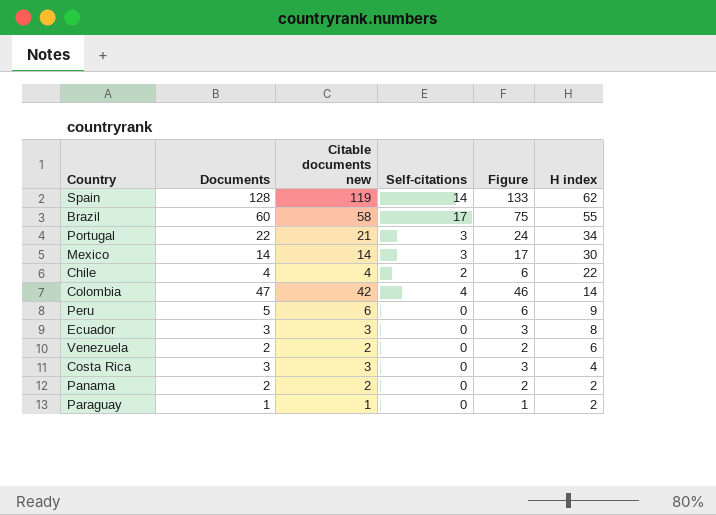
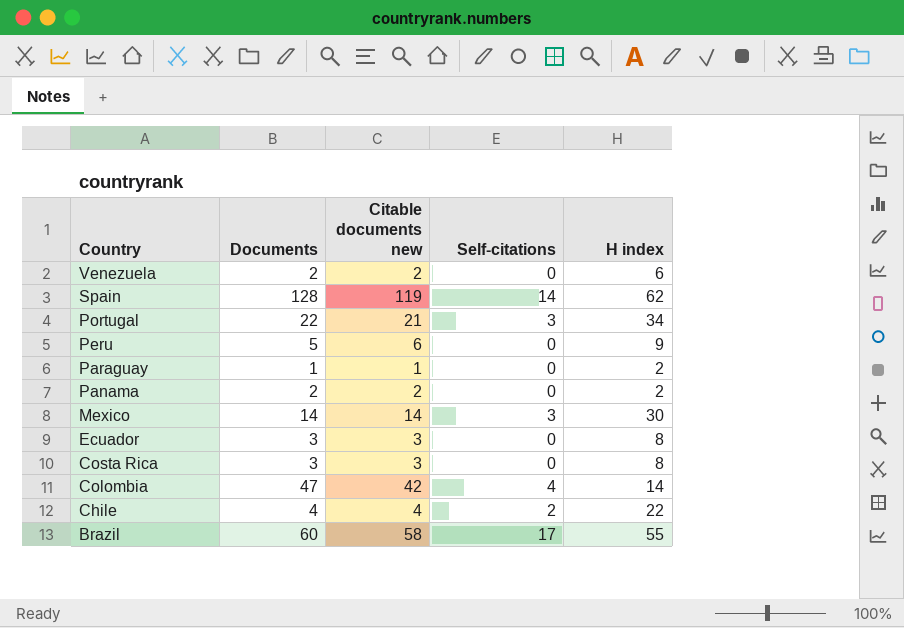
row order: H index descending -> Country descending
column Figure | formula: [Citable documents new] + [Self-citations] -> none
Costa Rica | H index: 4 -> 8

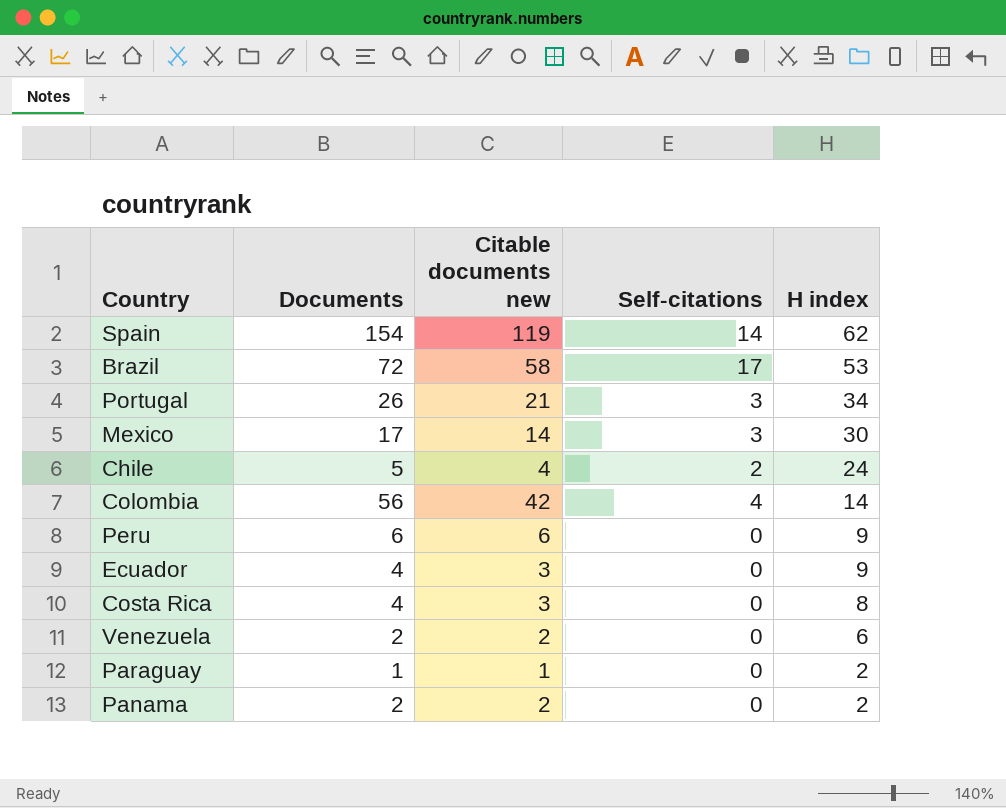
row order: Country descending -> H index descending
Spain | Documents: 128 -> 154
Brazil | Documents: 60 -> 72
Brazil | H index: 55 -> 53
Portugal | Documents: 22 -> 26
Mexico | Documents: 14 -> 17
Chile | Documents: 4 -> 5
Chile | H index: 22 -> 24
Colombia | Documents: 47 -> 56
Peru | Documents: 5 -> 6
Ecuador | Documents: 3 -> 4
Ecuador | H index: 8 -> 9
Costa Rica | Documents: 3 -> 4

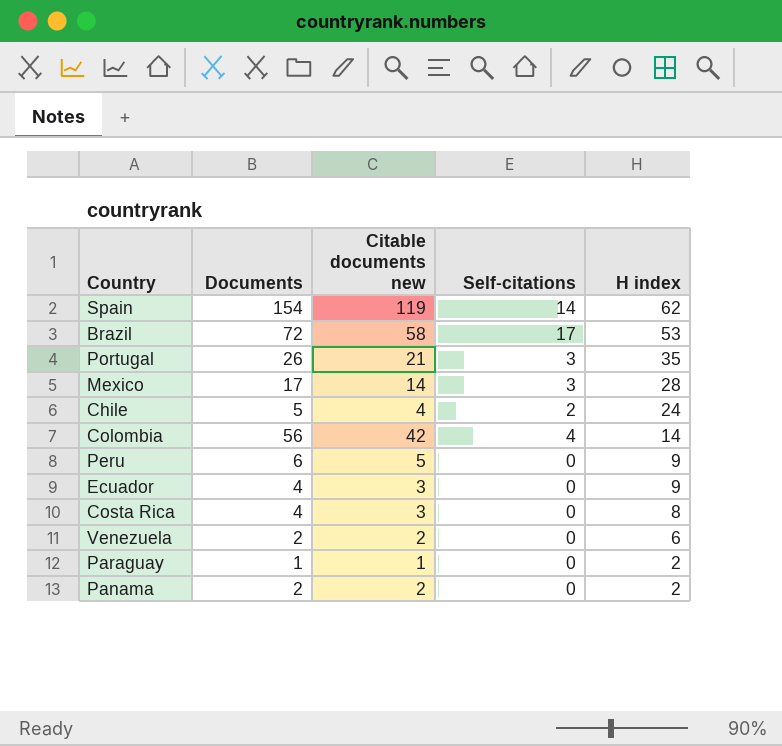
Portugal | H index: 34 -> 35
Mexico | H index: 30 -> 28
Peru | Citable documents new: 6 -> 5

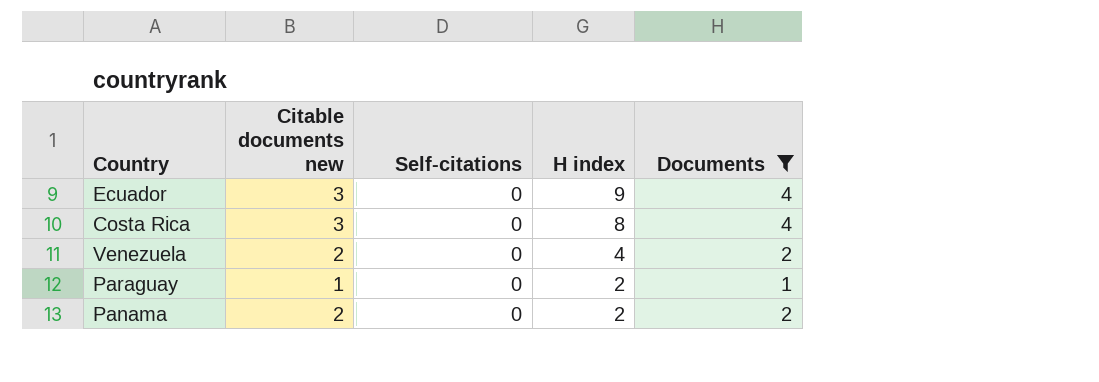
filter: none -> Documents <= 4
column Documents | position: 2 -> 5
Venezuela | H index: 6 -> 4

